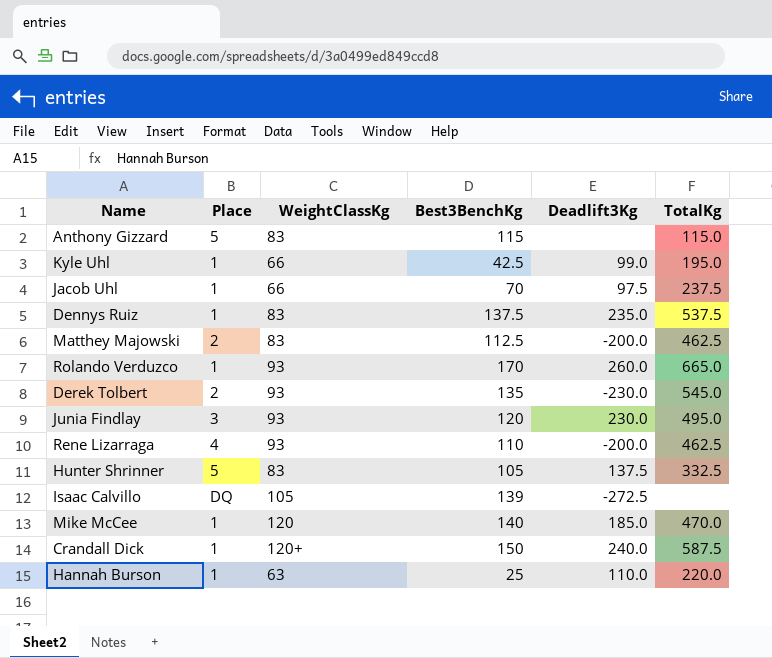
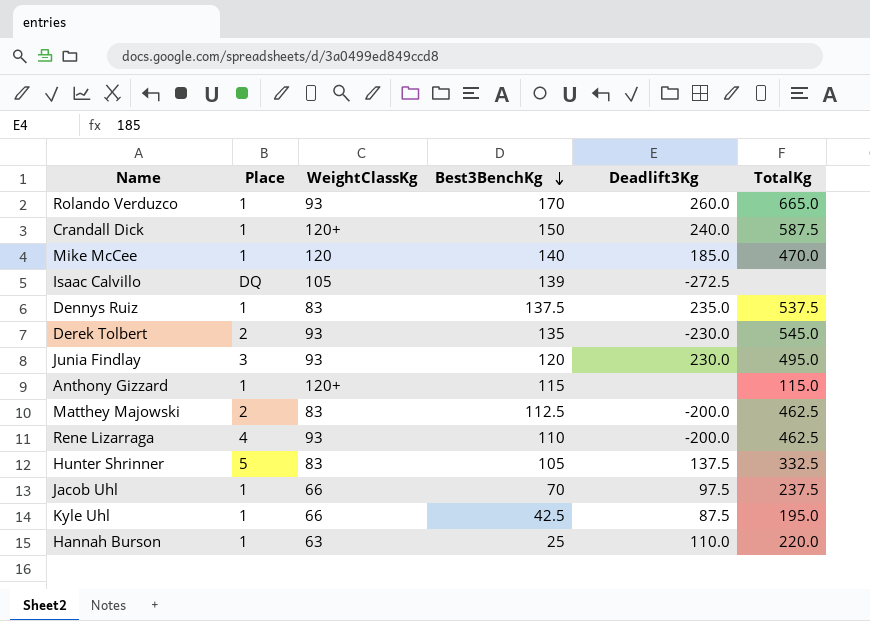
row order: none -> Best3BenchKg descending
Anthony Gizzard | Place: 5 -> 1
Anthony Gizzard | WeightClassKg: 83 -> 120+
Kyle Uhl | Deadlift3Kg: 99.0 -> 87.5

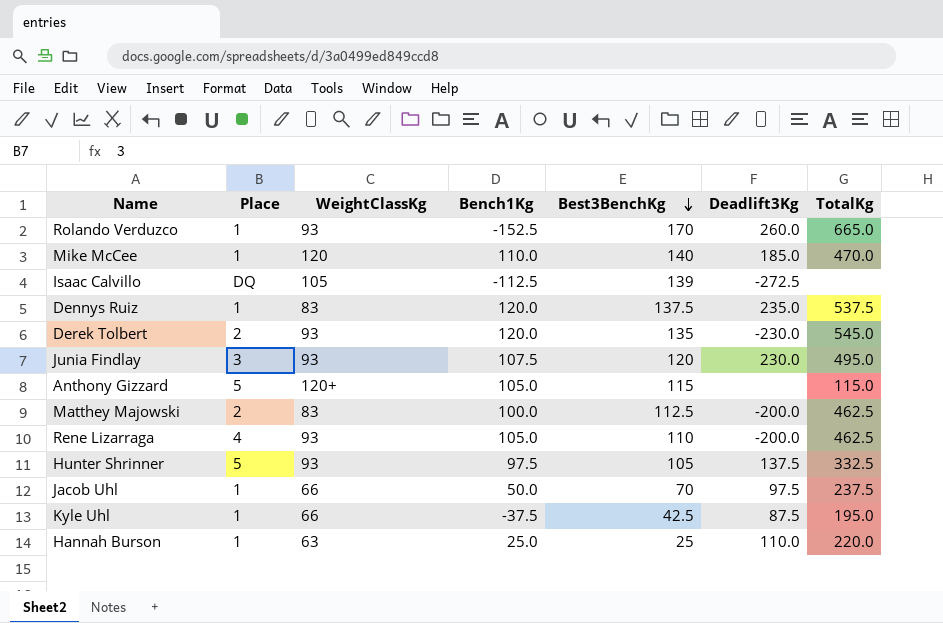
column Bench1Kg | position: none -> 4
row Crandall Dick: 1 | 120+ | 150 | 240.0 | 587.5 -> none
Anthony Gizzard | Place: 1 -> 5
Hunter Shrinner | WeightClassKg: 83 -> 93

